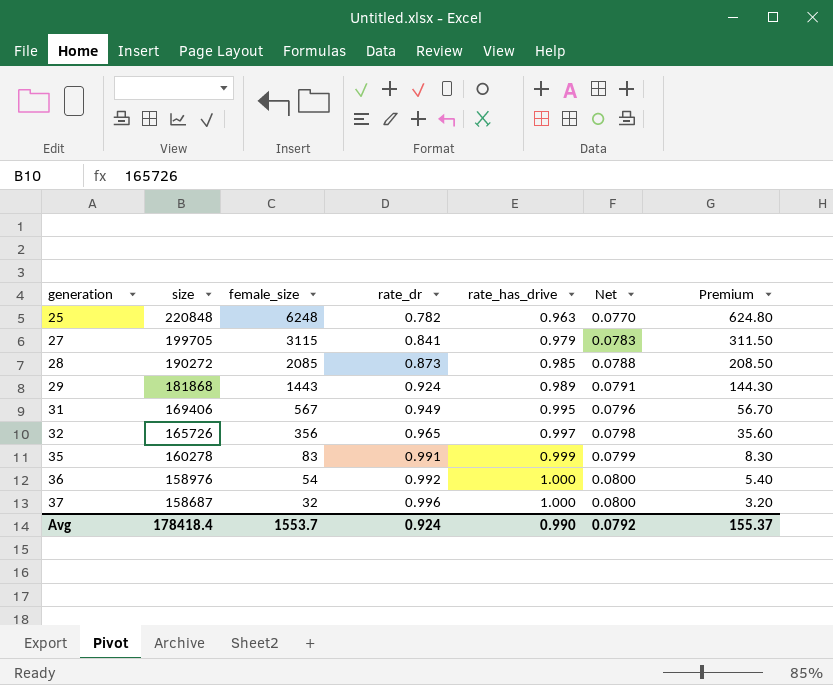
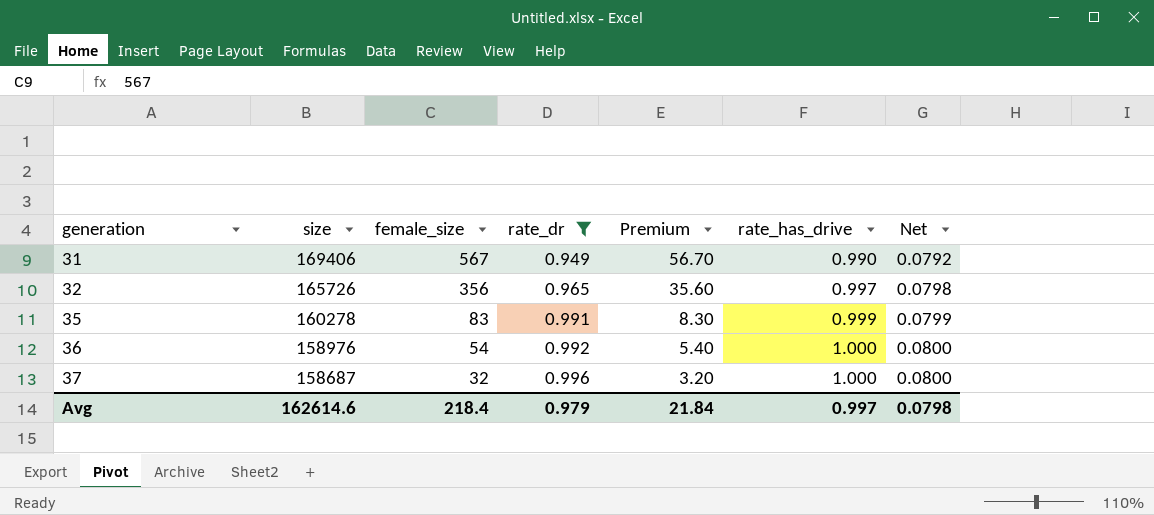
filter: none -> rate_dr >= 0.949
column Premium | position: 7 -> 5
31 | rate_has_drive: 0.995 -> 0.990
31 | Net: 0.0796 -> 0.0792
Avg | size: 178418.4 -> 162614.6
Avg | female_size: 1553.7 -> 218.4
Avg | rate_dr: 0.924 -> 0.979
Avg | Premium: 155.37 -> 21.84
Avg | rate_has_drive: 0.990 -> 0.997
Avg | Net: 0.0792 -> 0.0798

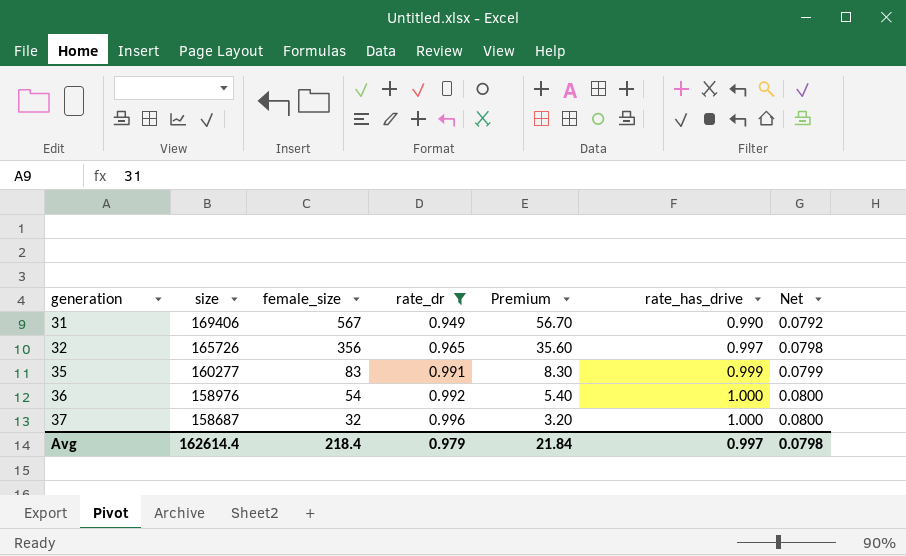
35 | size: 160278 -> 160277
Avg | size: 162614.6 -> 162614.4

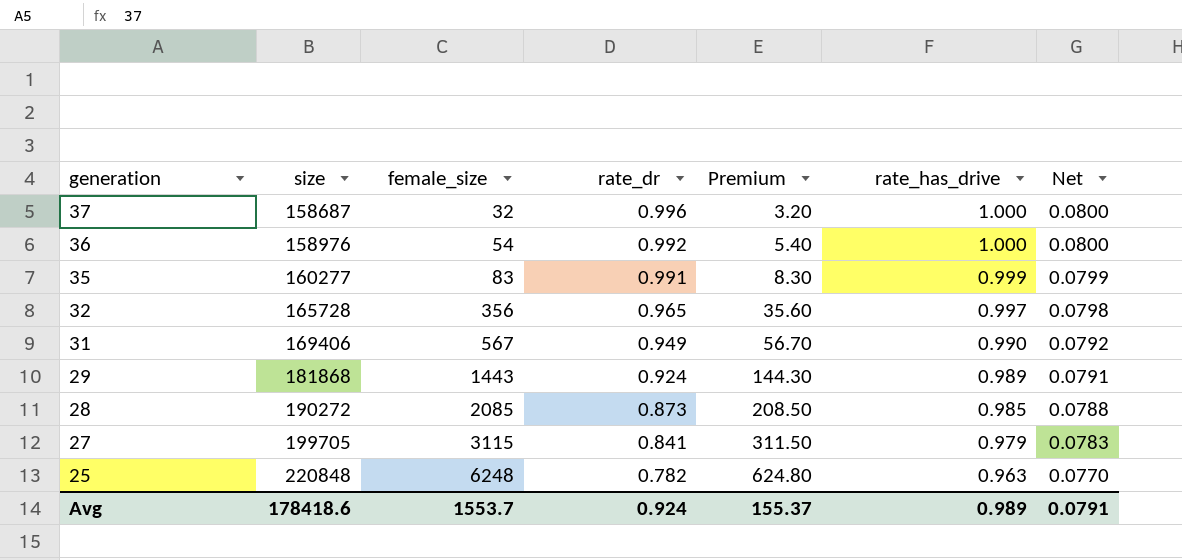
filter: rate_dr >= 0.949 -> none
row order: generation ascending -> generation descending
32 | size: 165726 -> 165728
Avg | size: 162614.4 -> 178418.6
Avg | female_size: 218.4 -> 1553.7
Avg | rate_dr: 0.979 -> 0.924
Avg | Premium: 21.84 -> 155.37
Avg | rate_has_drive: 0.997 -> 0.989
Avg | Net: 0.0798 -> 0.0791

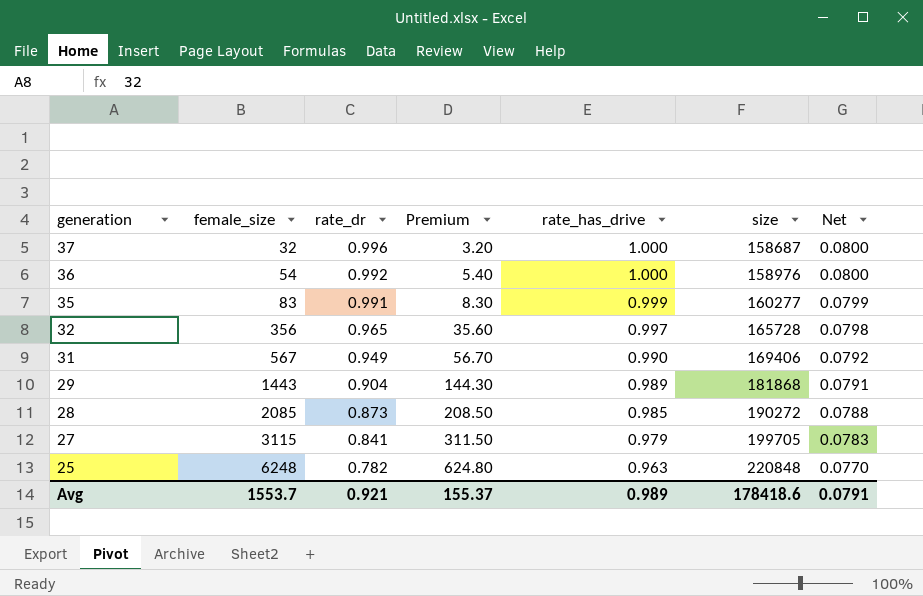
column size | position: 2 -> 6
29 | rate_dr: 0.924 -> 0.904
Avg | rate_dr: 0.924 -> 0.921

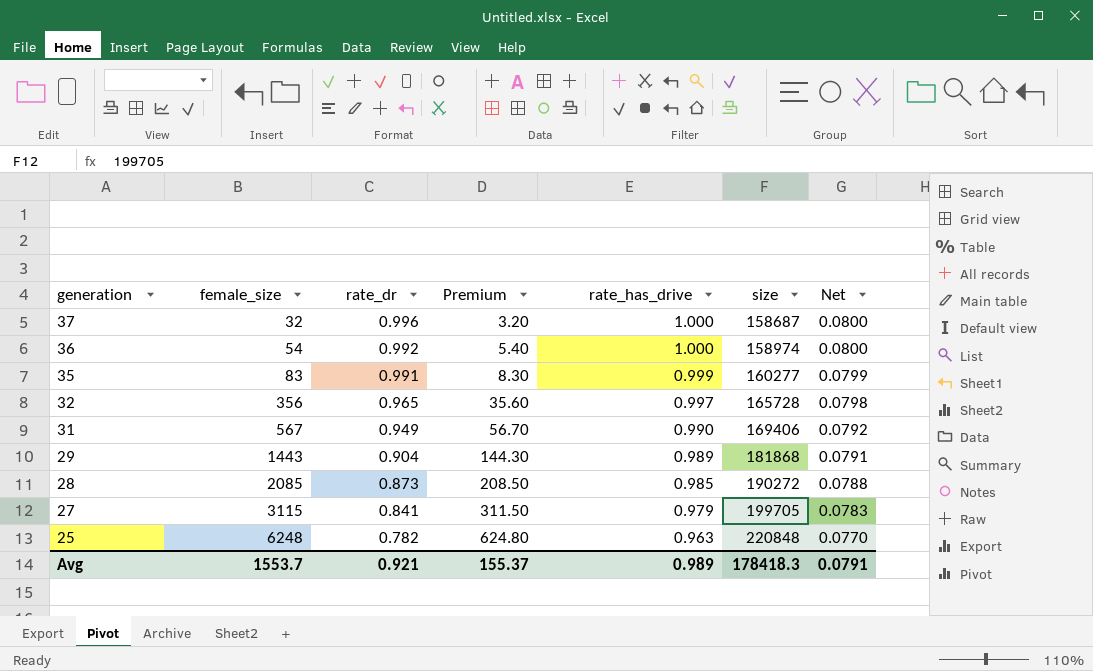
36 | size: 158976 -> 158974
Avg | size: 178418.6 -> 178418.3

